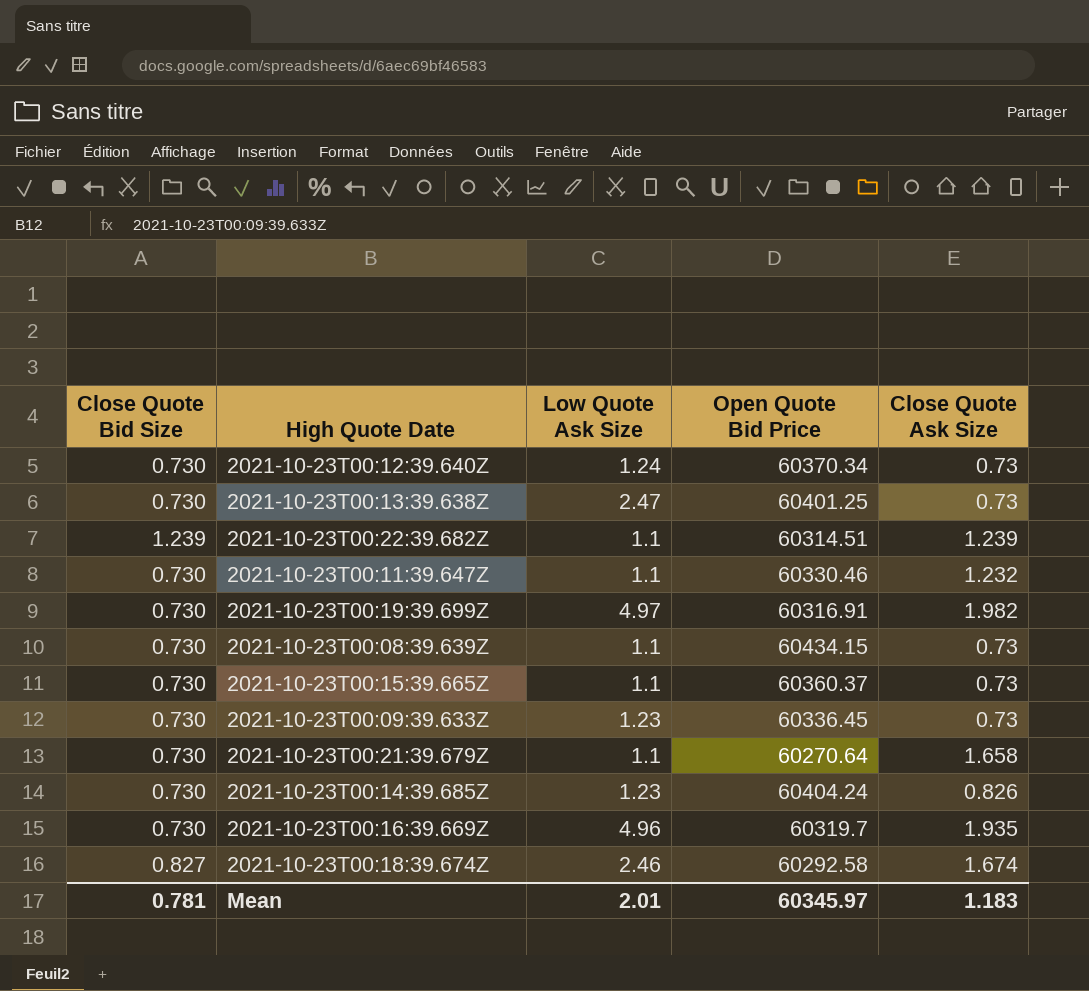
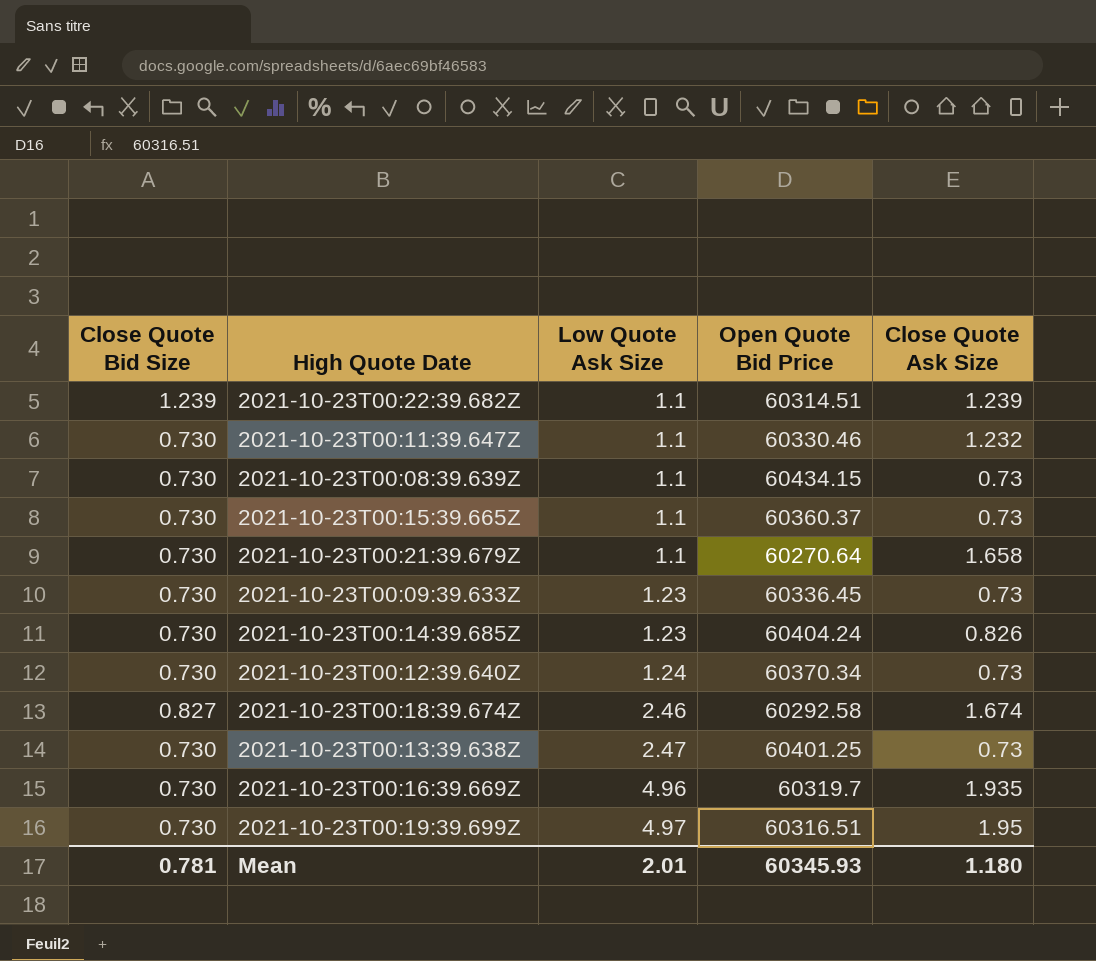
row order: none -> Low Quote Ask Size ascending
2021-10-23T00:19:39.699Z | Open Quote Bid Price: 60316.91 -> 60316.51
2021-10-23T00:19:39.699Z | Close Quote Ask Size: 1.982 -> 1.95
Mean | Open Quote Bid Price: 60345.97 -> 60345.93
Mean | Close Quote Ask Size: 1.183 -> 1.180

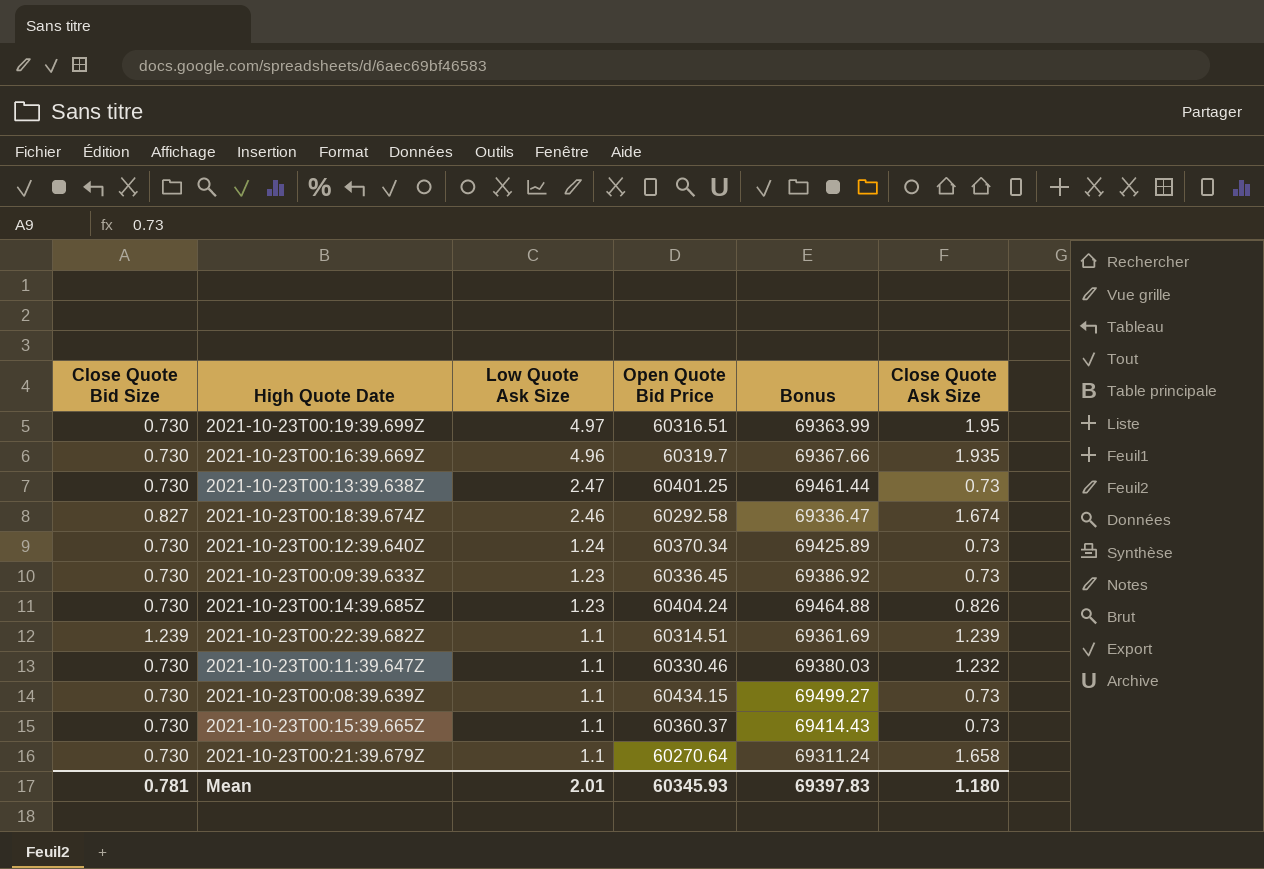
row order: Low Quote Ask Size ascending -> Low Quote Ask Size descending
column Bonus | formula: none -> [Open Quote Bid Price] * 1.15

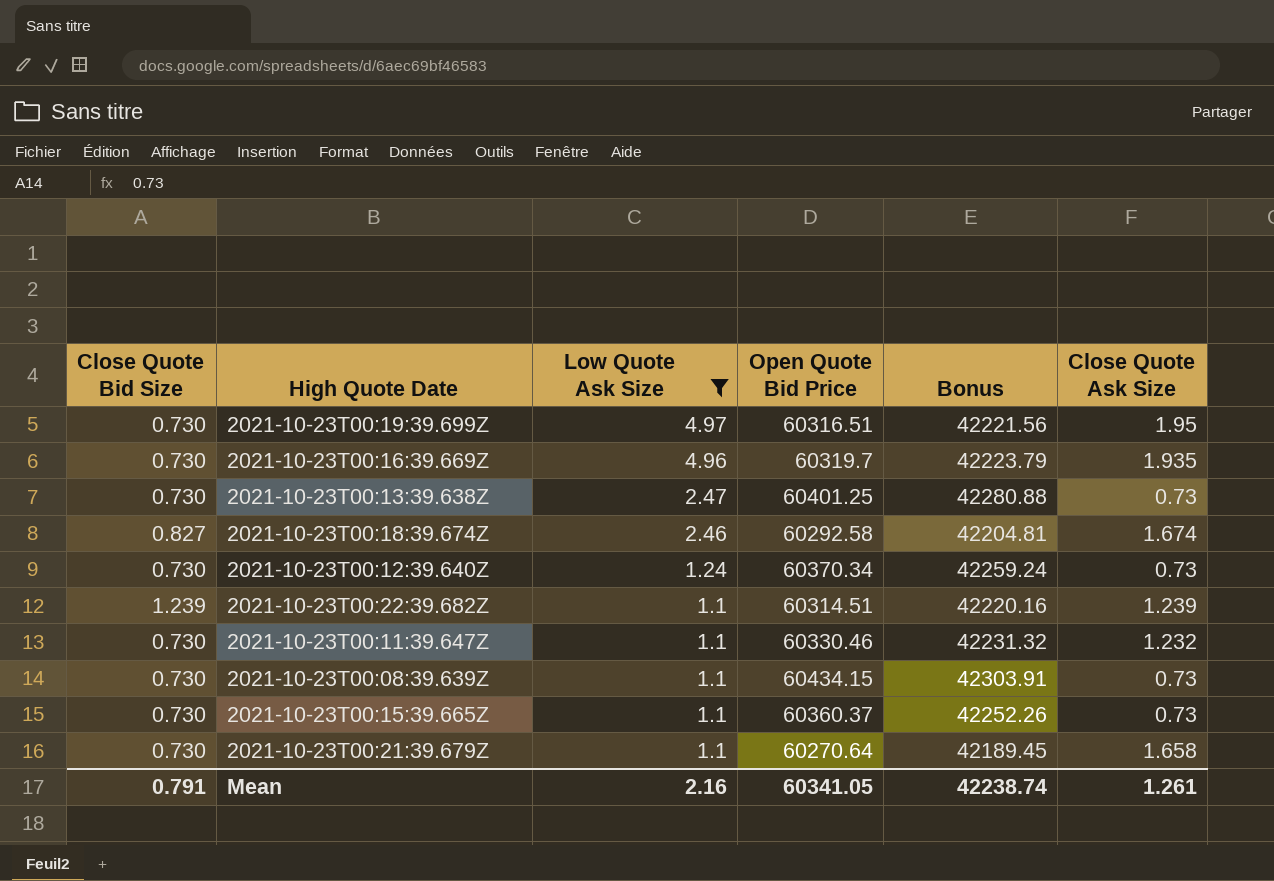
filter: none -> Low Quote Ask Size != 1.23
column Bonus | formula: [Open Quote Bid Price] * 1.15 -> [Open Quote Bid Price] * 0.7
Mean | Close Quote Bid Size: 0.781 -> 0.791
Mean | Low Quote Ask Size: 2.01 -> 2.16
Mean | Open Quote Bid Price: 60345.93 -> 60341.05
Mean | Bonus: 69397.83 -> 42238.74
Mean | Close Quote Ask Size: 1.180 -> 1.261

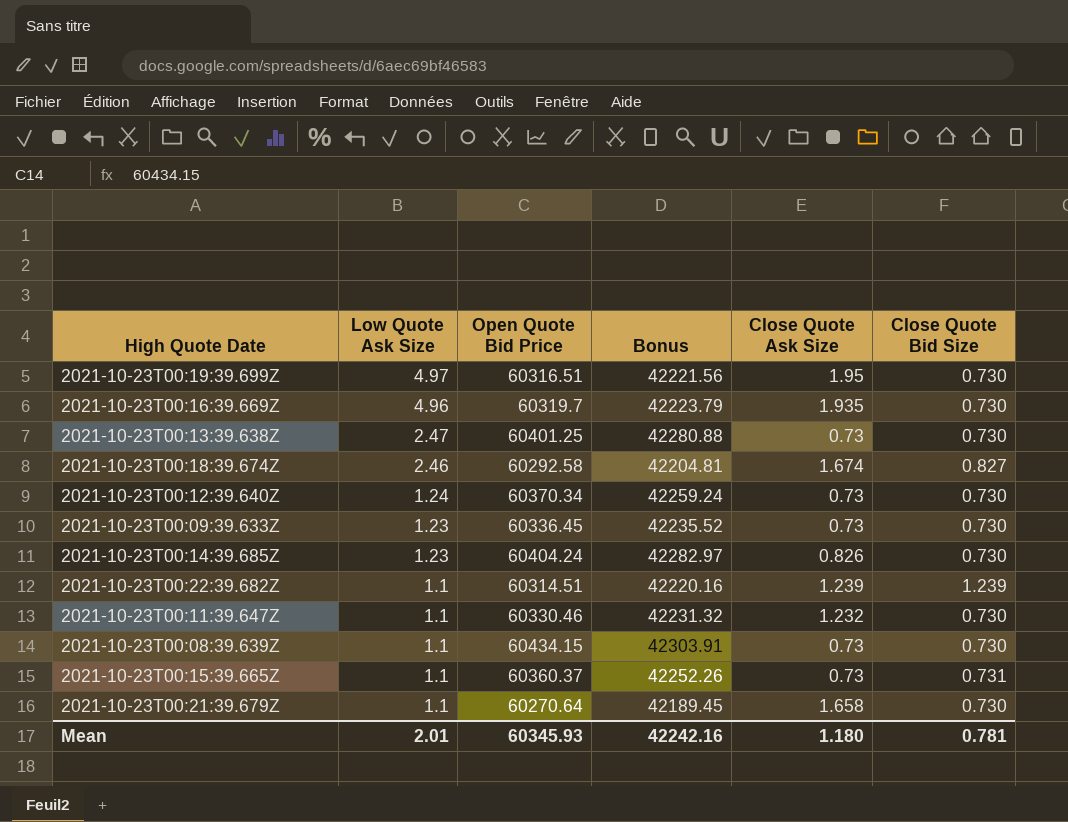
filter: Low Quote Ask Size != 1.23 -> none
column Close Quote Bid Size | position: 1 -> 6
2021-10-23T00:15:39.665Z | Close Quote Bid Size: 0.730 -> 0.731
Mean | Low Quote Ask Size: 2.16 -> 2.01
Mean | Open Quote Bid Price: 60341.05 -> 60345.93
Mean | Bonus: 42238.74 -> 42242.16
Mean | Close Quote Ask Size: 1.261 -> 1.180
Mean | Close Quote Bid Size: 0.791 -> 0.781

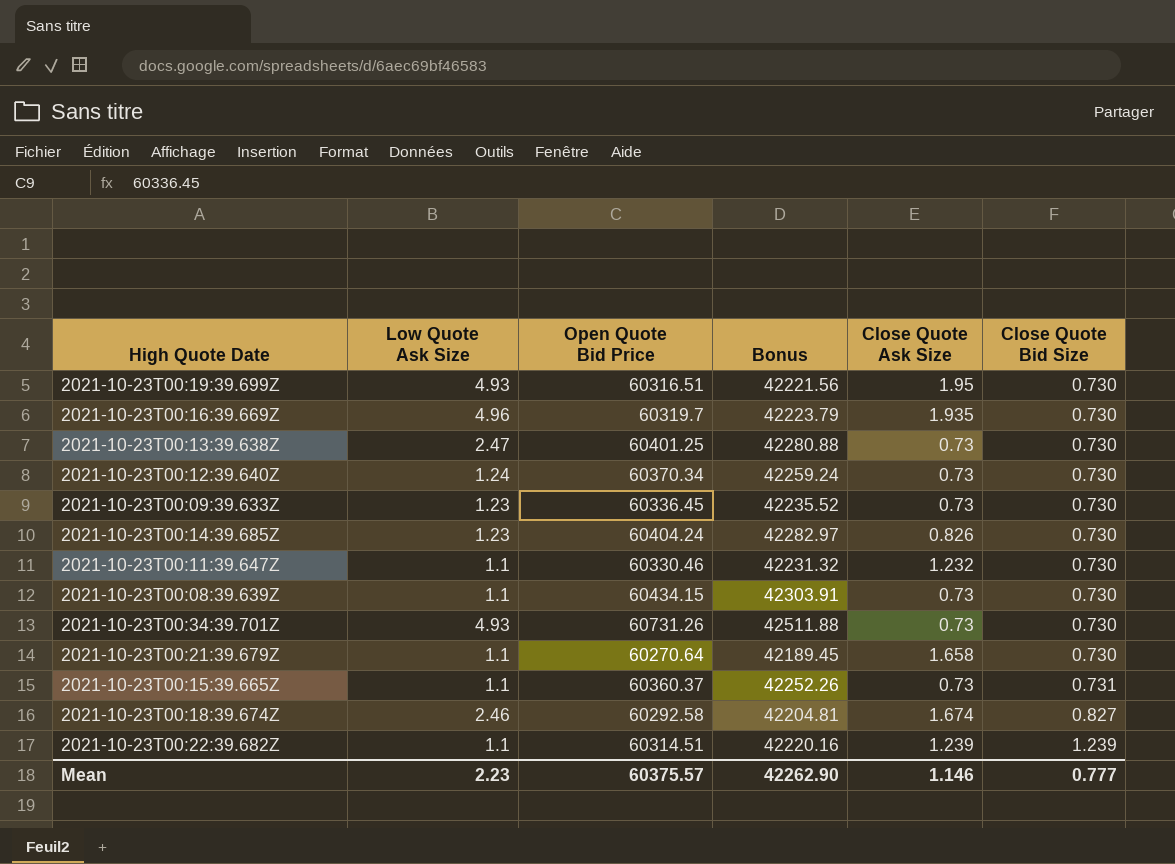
row order: Low Quote Ask Size descending -> Close Quote Bid Size ascending
2021-10-23T00:19:39.699Z | Low Quote Ask Size: 4.97 -> 4.93
row 2021-10-23T00:34:39.701Z: none -> 4.93 | 60731.26 | 42511.88 | 0.73 | 0.730
Mean | Low Quote Ask Size: 2.01 -> 2.23
Mean | Open Quote Bid Price: 60345.93 -> 60375.57
Mean | Bonus: 42242.16 -> 42262.90
Mean | Close Quote Ask Size: 1.180 -> 1.146
Mean | Close Quote Bid Size: 0.781 -> 0.777

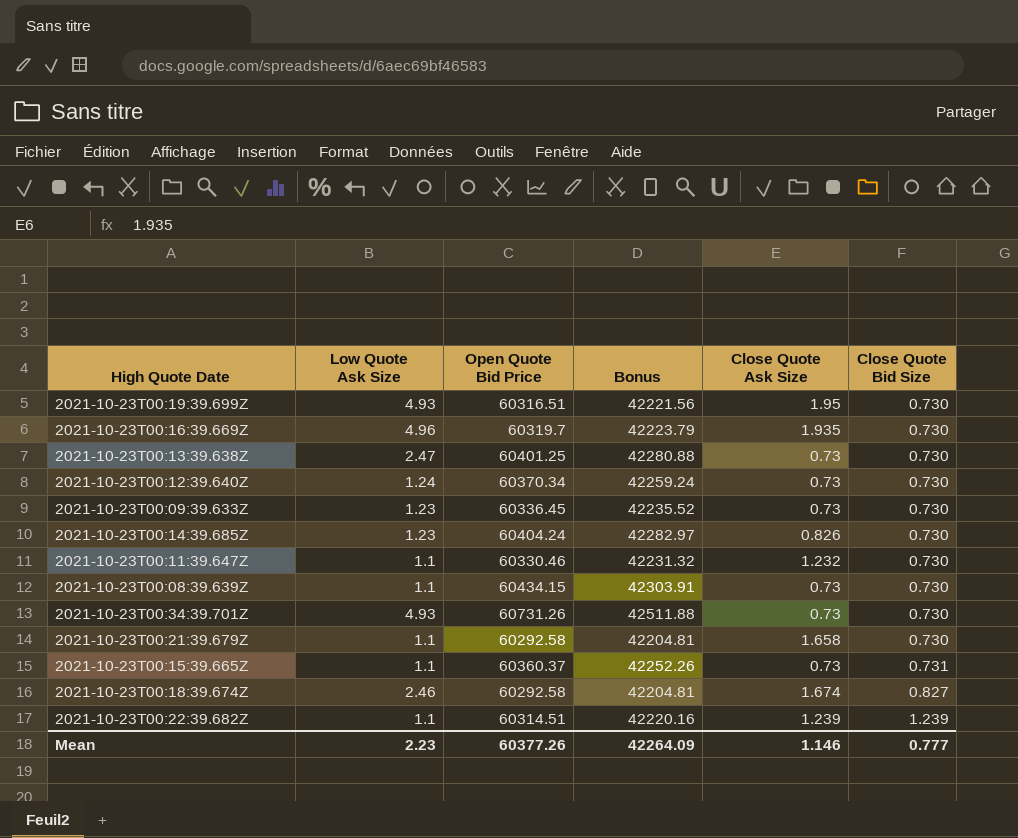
2021-10-23T00:21:39.679Z | Open Quote Bid Price: 60270.64 -> 60292.58
2021-10-23T00:21:39.679Z | Bonus: 42189.45 -> 42204.81
Mean | Open Quote Bid Price: 60375.57 -> 60377.26
Mean | Bonus: 42262.90 -> 42264.09

